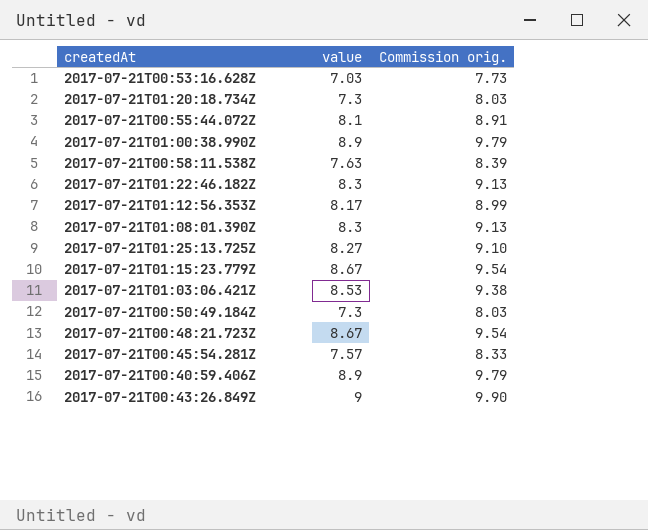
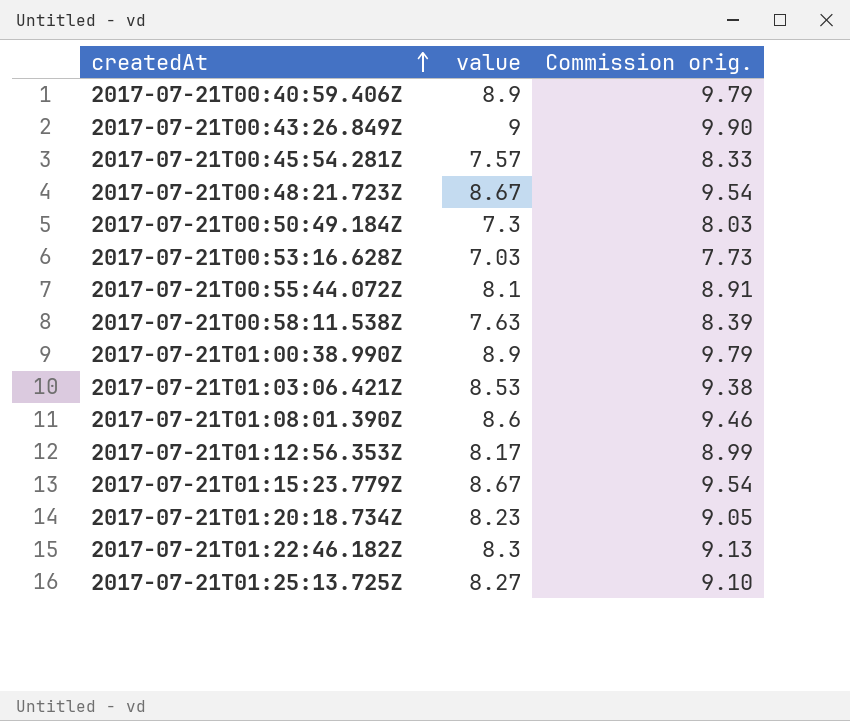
row order: none -> createdAt ascending
2017-07-21T01:08:01.390Z | value: 8.3 -> 8.6
2017-07-21T01:08:01.390Z | Commission orig.: 9.13 -> 9.46
2017-07-21T01:20:18.734Z | value: 7.3 -> 8.23
2017-07-21T01:20:18.734Z | Commission orig.: 8.03 -> 9.05

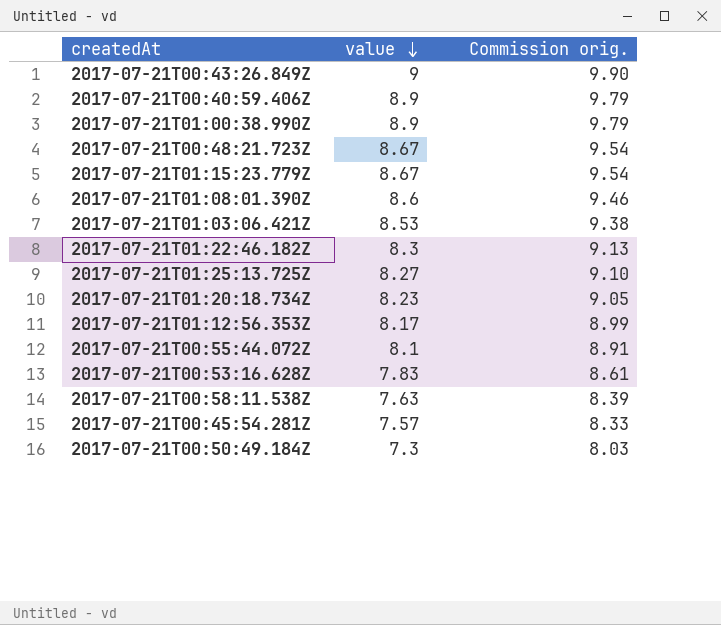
row order: createdAt ascending -> value descending
2017-07-21T00:53:16.628Z | value: 7.03 -> 7.83
2017-07-21T00:53:16.628Z | Commission orig.: 7.73 -> 8.61

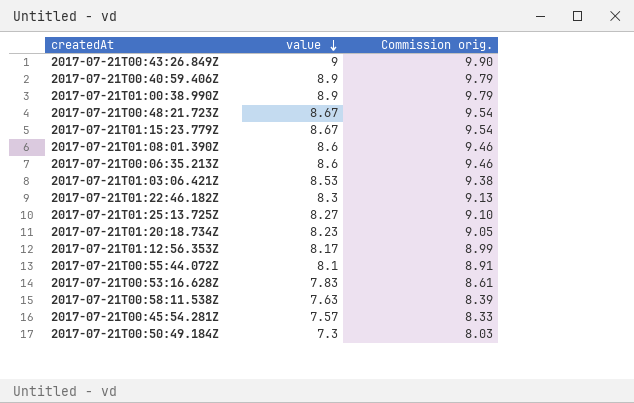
row 2017-07-21T00:06:35.213Z: none -> 8.6 | 9.46

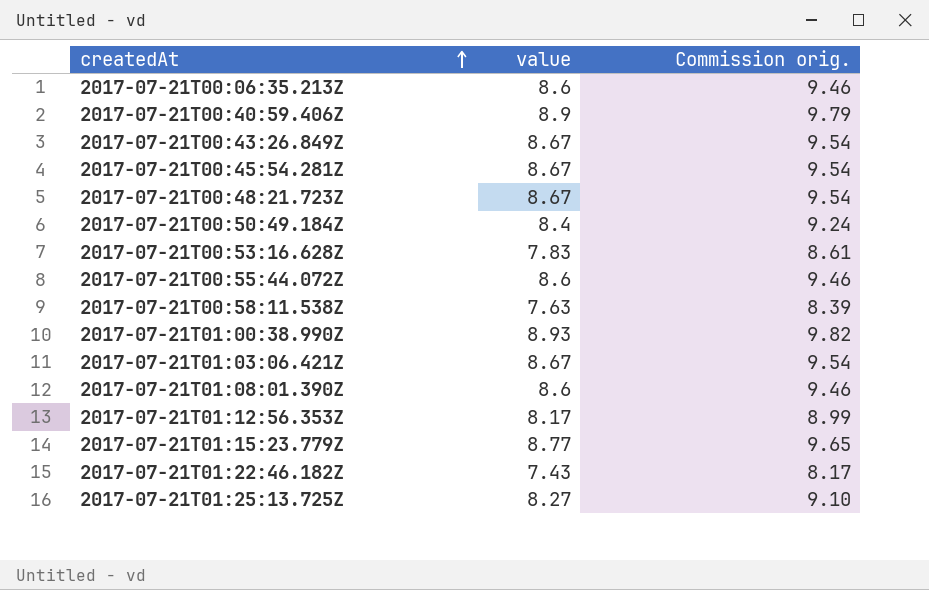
row order: value descending -> createdAt ascending
row 2017-07-21T01:20:18.734Z: 8.23 | 9.05 -> none
2017-07-21T00:43:26.849Z | value: 9 -> 8.67
2017-07-21T00:43:26.849Z | Commission orig.: 9.90 -> 9.54
2017-07-21T00:45:54.281Z | value: 7.57 -> 8.67
2017-07-21T00:45:54.281Z | Commission orig.: 8.33 -> 9.54
2017-07-21T00:50:49.184Z | value: 7.3 -> 8.4
2017-07-21T00:50:49.184Z | Commission orig.: 8.03 -> 9.24
2017-07-21T00:55:44.072Z | value: 8.1 -> 8.6
2017-07-21T00:55:44.072Z | Commission orig.: 8.91 -> 9.46
2017-07-21T01:00:38.990Z | value: 8.9 -> 8.93
2017-07-21T01:00:38.990Z | Commission orig.: 9.79 -> 9.82
2017-07-21T01:03:06.421Z | value: 8.53 -> 8.67
2017-07-21T01:03:06.421Z | Commission orig.: 9.38 -> 9.54
2017-07-21T01:15:23.779Z | value: 8.67 -> 8.77
2017-07-21T01:15:23.779Z | Commission orig.: 9.54 -> 9.65
2017-07-21T01:22:46.182Z | value: 8.3 -> 7.43
2017-07-21T01:22:46.182Z | Commission orig.: 9.13 -> 8.17

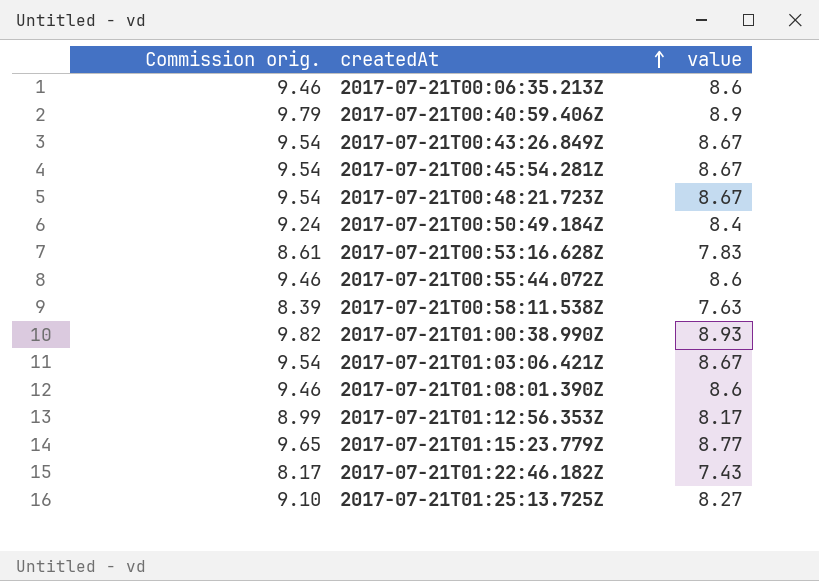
column Commission orig. | position: 3 -> 1

